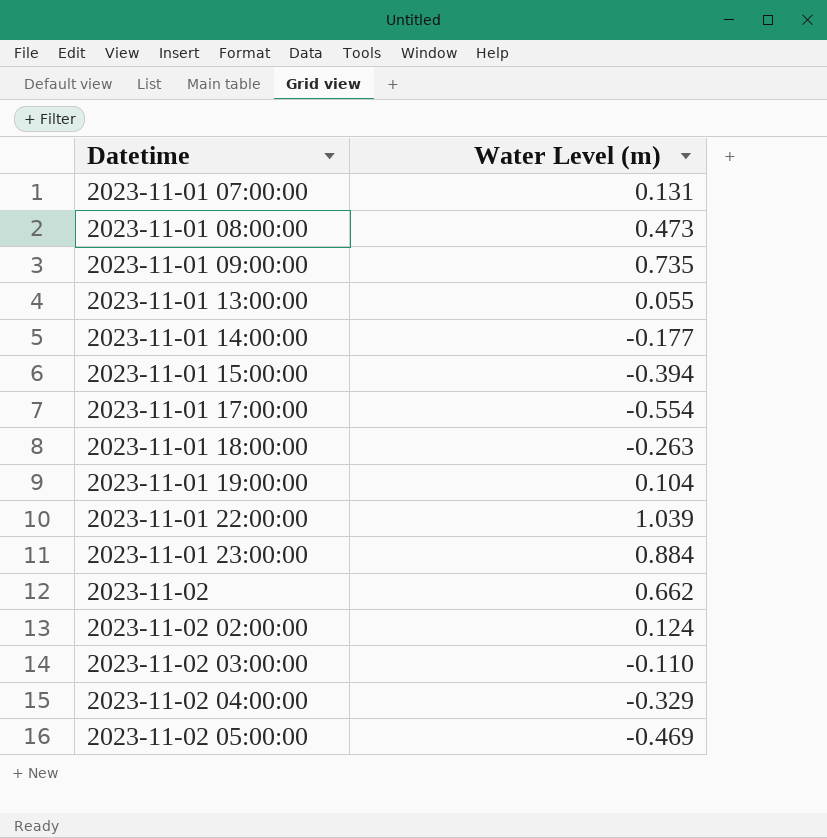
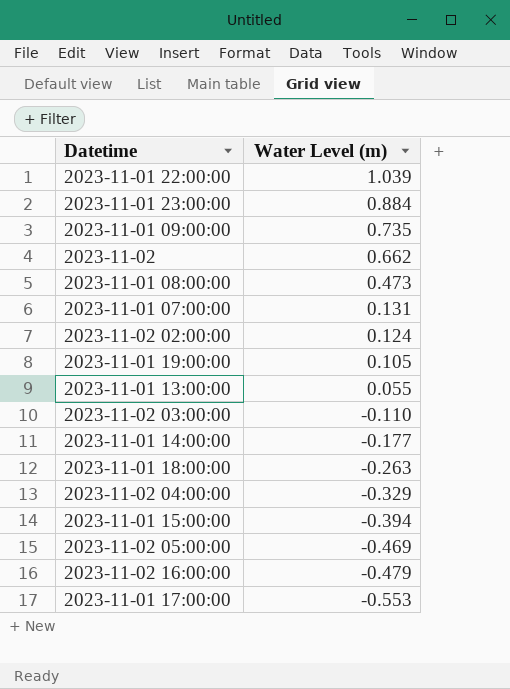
row order: Datetime ascending -> Water Level (m) descending
2023-11-01 19:00:00 | Water Level (m): 0.104 -> 0.105
row 2023-11-02 16:00:00: none -> -0.479
2023-11-01 17:00:00 | Water Level (m): -0.554 -> -0.553

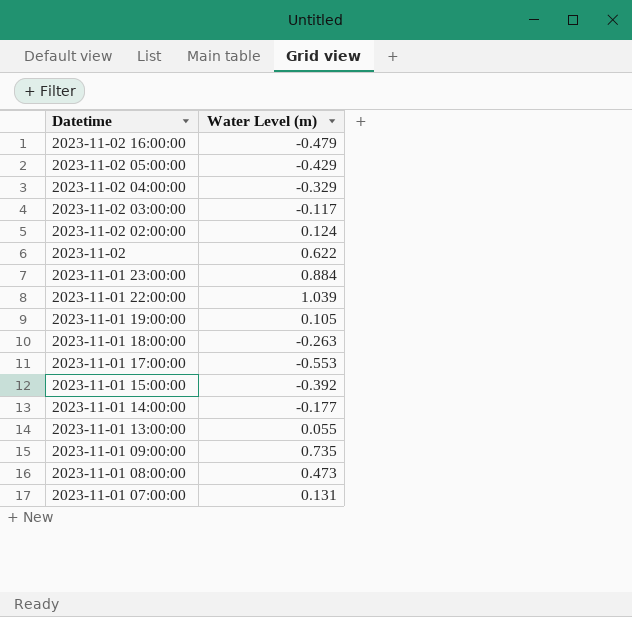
row order: Water Level (m) descending -> Datetime descending
2023-11-02 05:00:00 | Water Level (m): -0.469 -> -0.429
2023-11-02 03:00:00 | Water Level (m): -0.110 -> -0.117
2023-11-02 | Water Level (m): 0.662 -> 0.622
2023-11-01 15:00:00 | Water Level (m): -0.394 -> -0.392

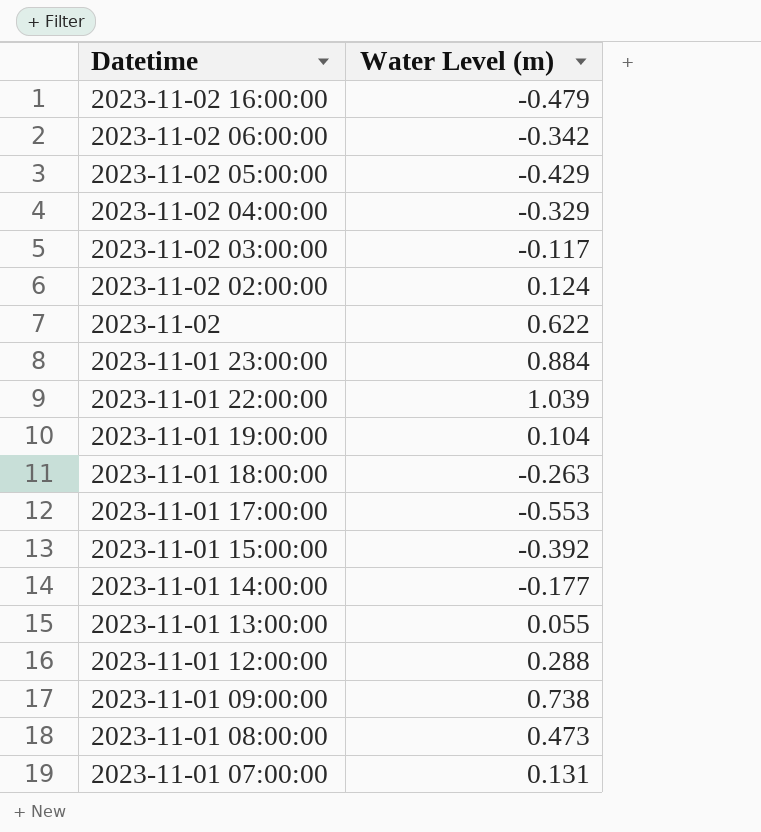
row 2023-11-02 06:00:00: none -> -0.342
2023-11-01 19:00:00 | Water Level (m): 0.105 -> 0.104
row 2023-11-01 12:00:00: none -> 0.288
2023-11-01 09:00:00 | Water Level (m): 0.735 -> 0.738

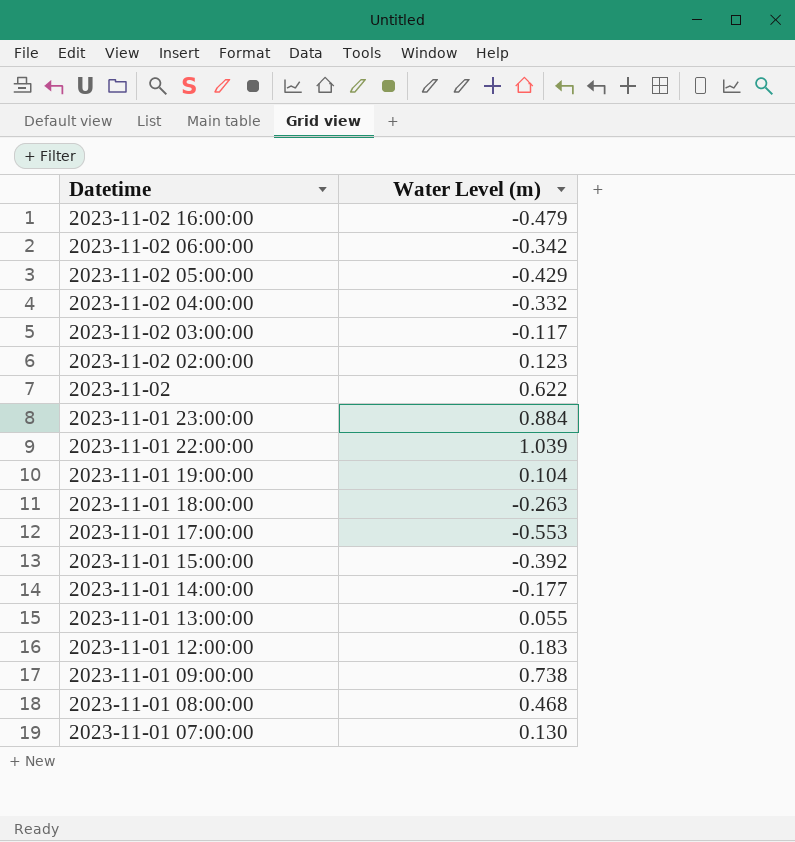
2023-11-02 04:00:00 | Water Level (m): -0.329 -> -0.332
2023-11-02 02:00:00 | Water Level (m): 0.124 -> 0.123
2023-11-01 12:00:00 | Water Level (m): 0.288 -> 0.183
2023-11-01 08:00:00 | Water Level (m): 0.473 -> 0.468
2023-11-01 07:00:00 | Water Level (m): 0.131 -> 0.130

